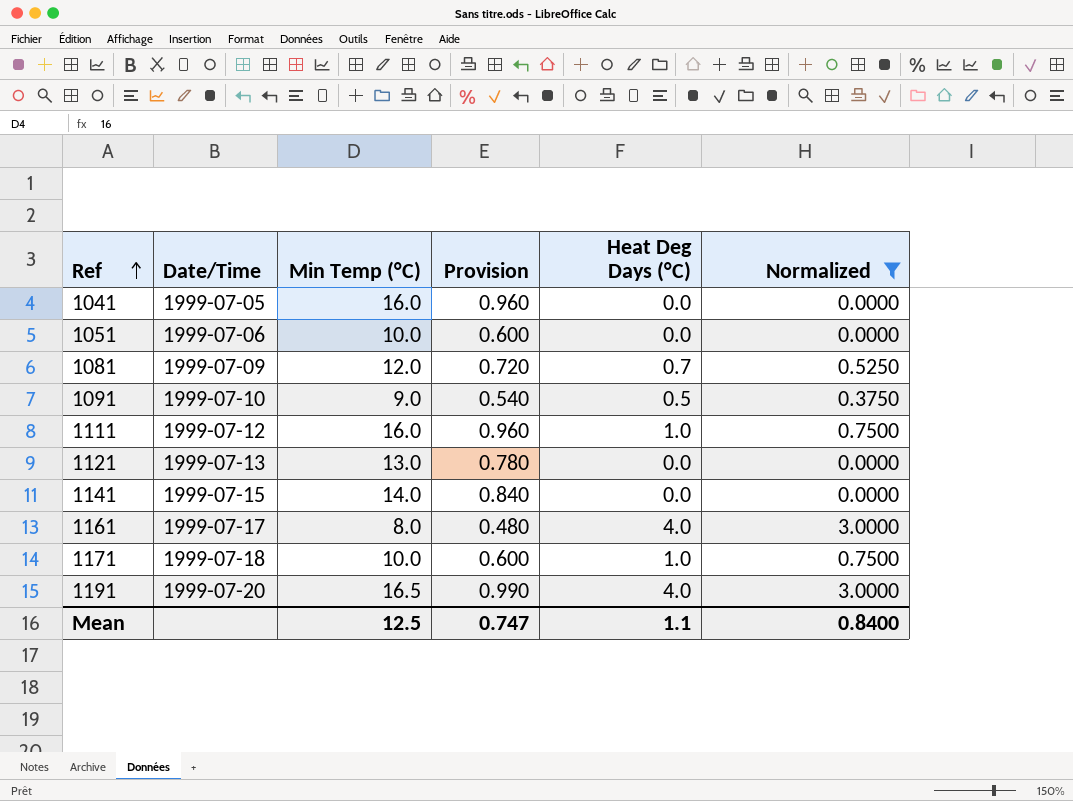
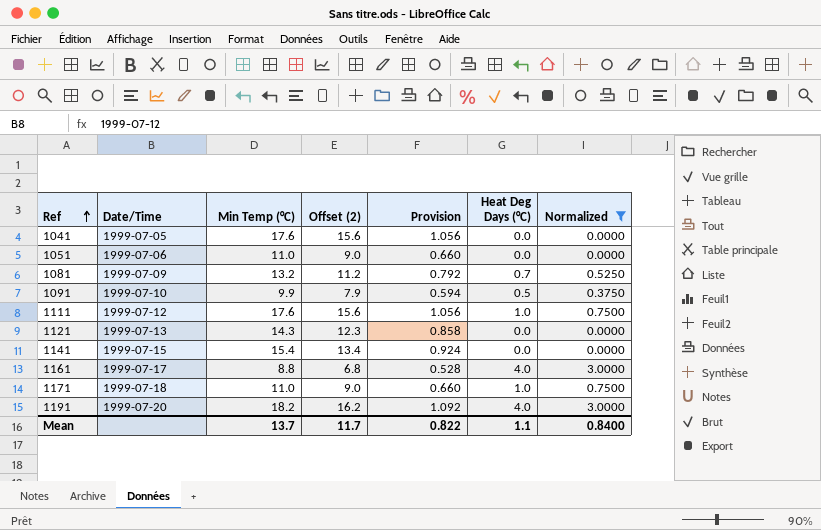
column Offset (2) | formula: none -> [Min Temp (°C)] - 2
1041 | Min Temp (°C): 16.0 -> 17.6
1041 | Provision: 0.960 -> 1.056
1051 | Min Temp (°C): 10.0 -> 11.0
1051 | Provision: 0.600 -> 0.660
1081 | Min Temp (°C): 12.0 -> 13.2
1081 | Provision: 0.720 -> 0.792
1091 | Min Temp (°C): 9.0 -> 9.9
1091 | Provision: 0.540 -> 0.594
1111 | Min Temp (°C): 16.0 -> 17.6
1111 | Provision: 0.960 -> 1.056
1121 | Min Temp (°C): 13.0 -> 14.3
1121 | Provision: 0.780 -> 0.858
1141 | Min Temp (°C): 14.0 -> 15.4
1141 | Provision: 0.840 -> 0.924
1161 | Min Temp (°C): 8.0 -> 8.8
1161 | Provision: 0.480 -> 0.528
1171 | Min Temp (°C): 10.0 -> 11.0
1171 | Provision: 0.600 -> 0.660
1191 | Min Temp (°C): 16.5 -> 18.2
1191 | Provision: 0.990 -> 1.092
Mean | Min Temp (°C): 12.5 -> 13.7
Mean | Provision: 0.747 -> 0.822

